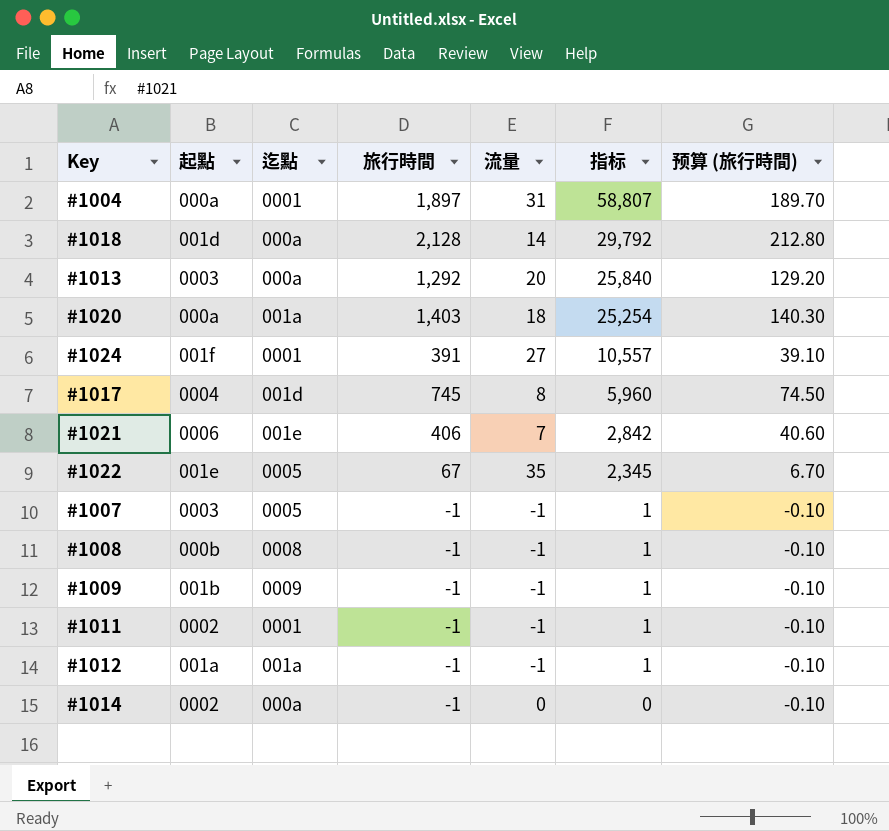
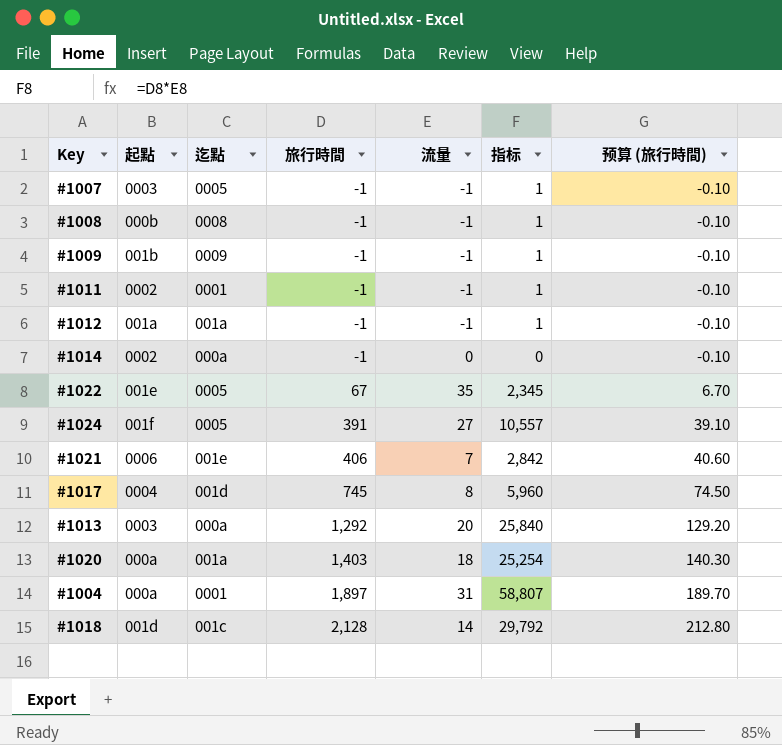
row order: 指标 descending -> 旅行時間 ascending
#1024 | 迄點: 0001 -> 0005
#1018 | 迄點: 000a -> 001c

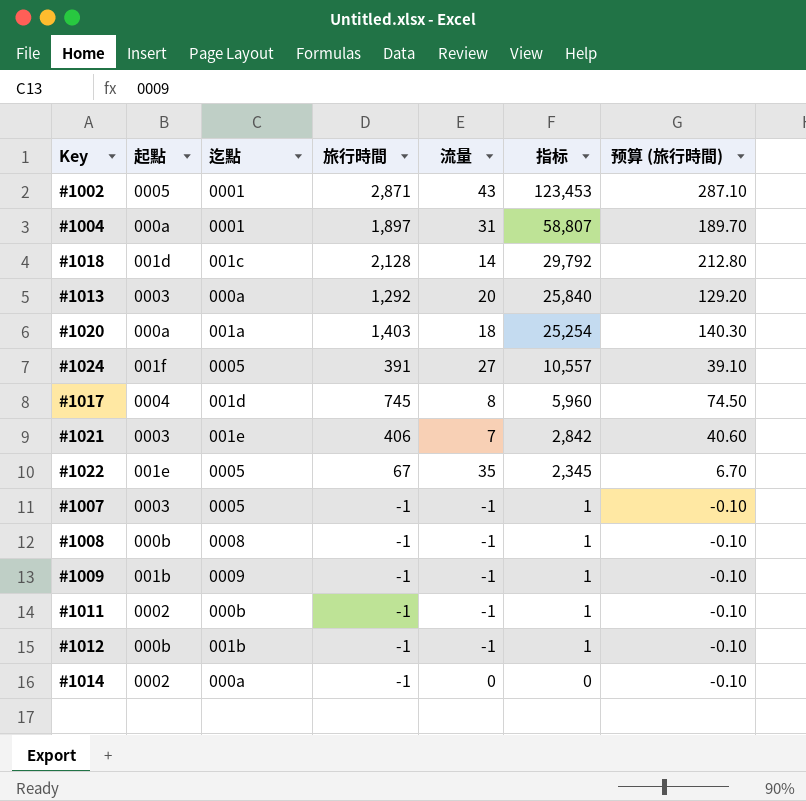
row order: 旅行時間 ascending -> 指标 descending
row #1002: none -> 0005 | 0001 | 2,871 | 43 | 123,453 | 287.10
#1021 | 起點: 0006 -> 0003
#1011 | 迄點: 0001 -> 000b
#1012 | 起點: 001a -> 000b
#1012 | 迄點: 001a -> 001b

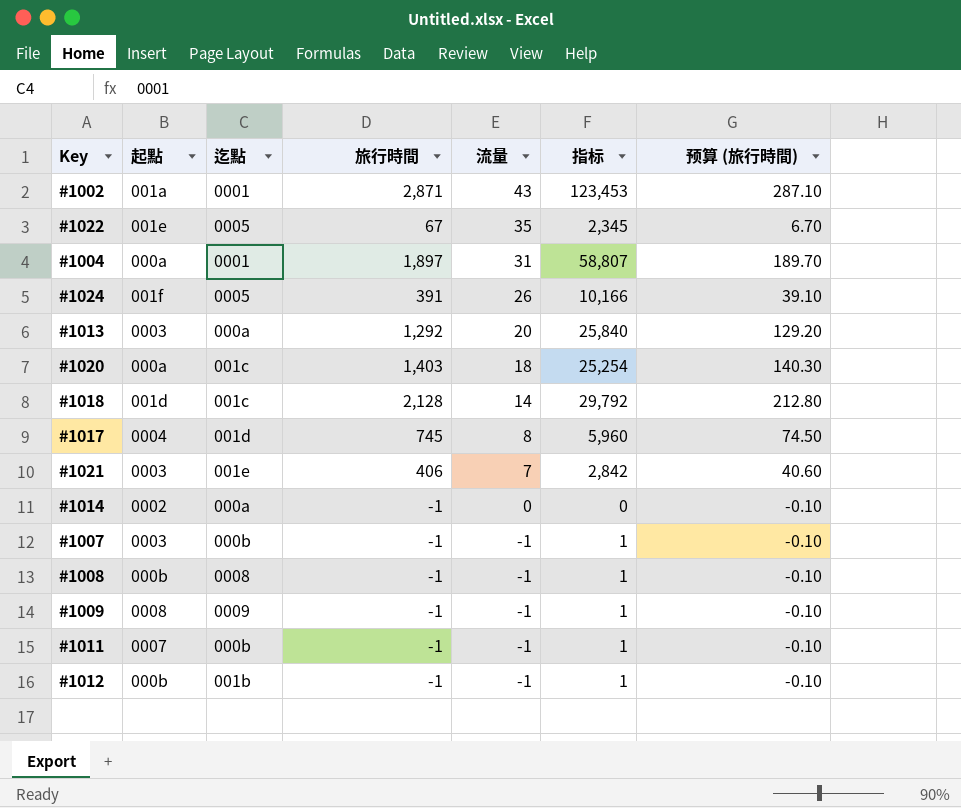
row order: 指标 descending -> 流量 descending
#1002 | 起點: 0005 -> 001a
#1024 | 流量: 27 -> 26
#1024 | 指标: 10,557 -> 10,166
#1020 | 迄點: 001a -> 001c
#1007 | 迄點: 0005 -> 000b
#1009 | 起點: 001b -> 0008
#1011 | 起點: 0002 -> 0007

